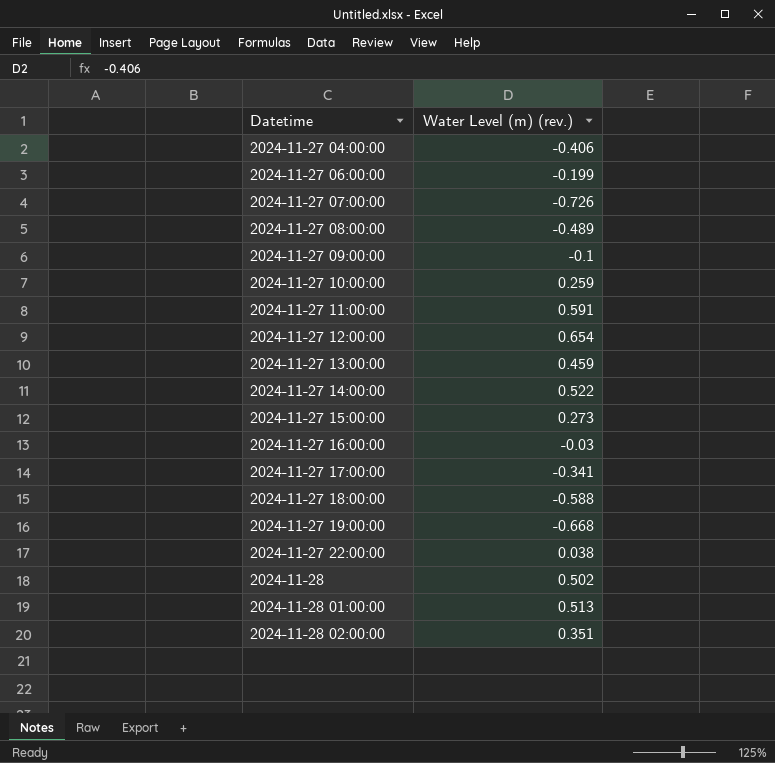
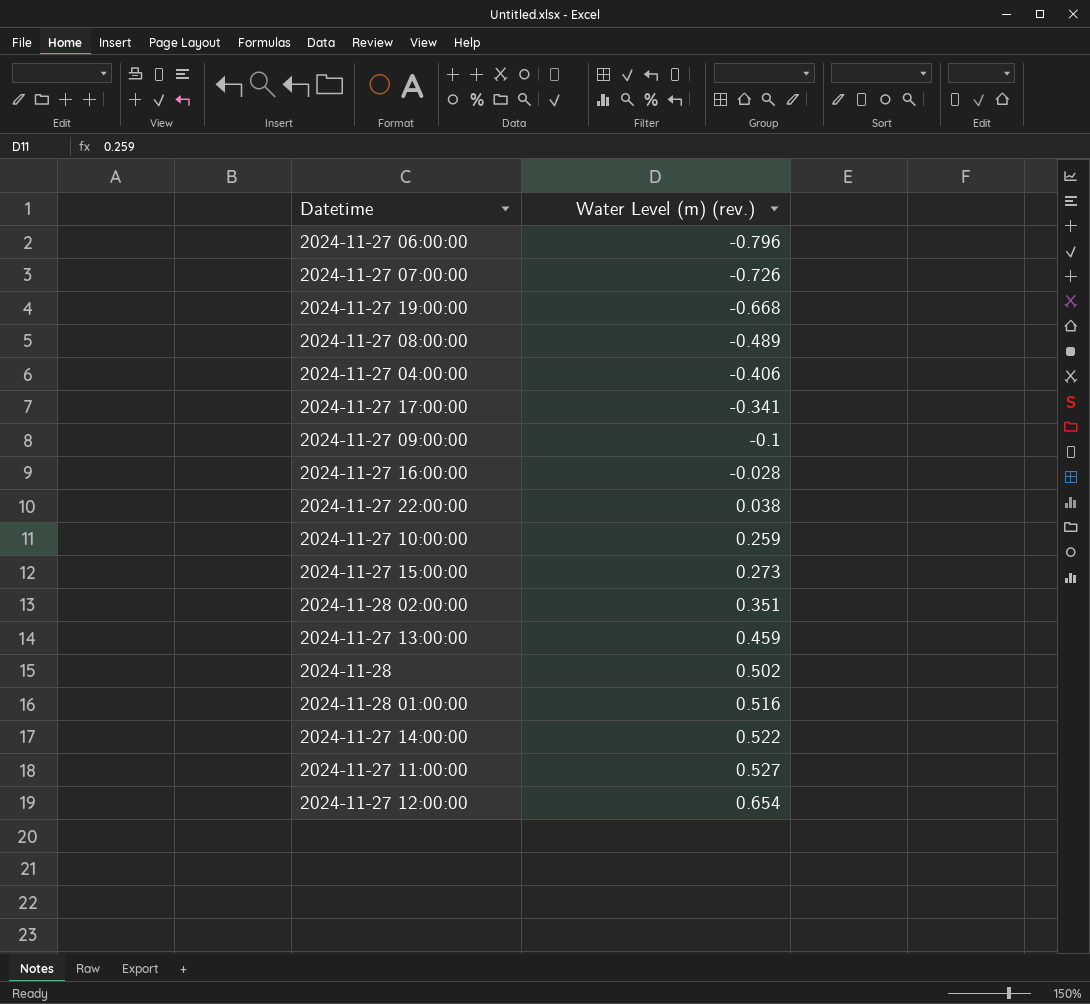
row order: Datetime ascending -> Water Level (m) (rev.) ascending
row 2024-11-27 18:00:00: -0.588 -> none
2024-11-27 06:00:00 | Water Level (m) (rev.): -0.199 -> -0.796
2024-11-27 16:00:00 | Water Level (m) (rev.): -0.03 -> -0.028
2024-11-28 01:00:00 | Water Level (m) (rev.): 0.513 -> 0.516
2024-11-27 11:00:00 | Water Level (m) (rev.): 0.591 -> 0.527

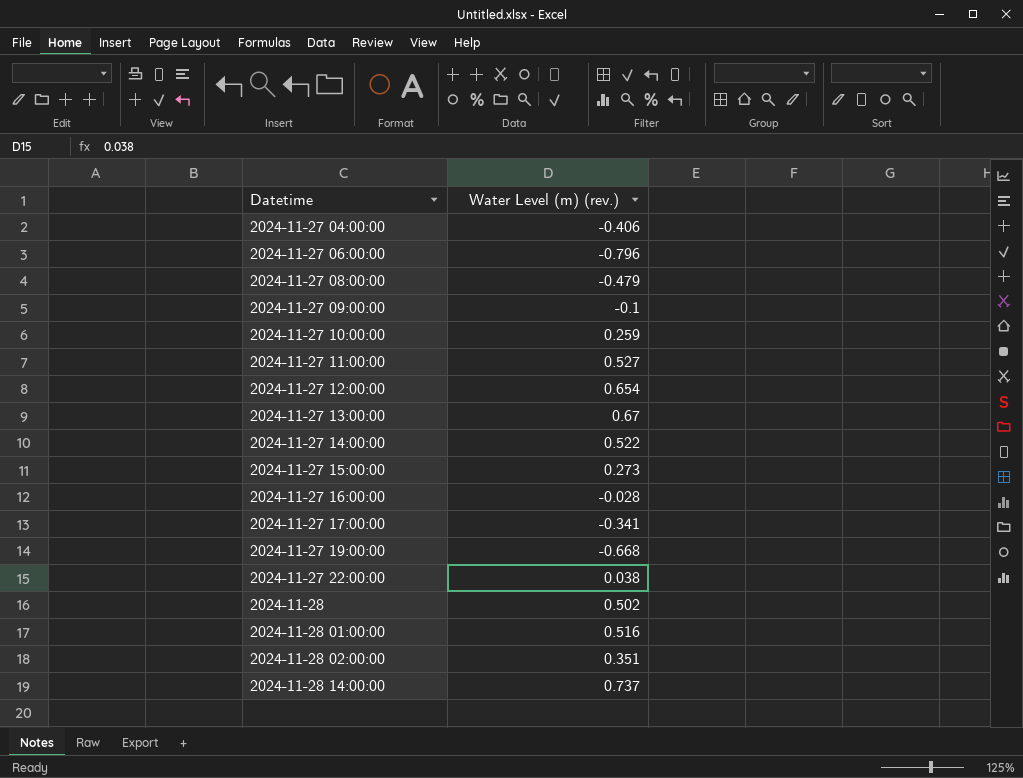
row order: Water Level (m) (rev.) ascending -> Datetime ascending
row 2024-11-27 07:00:00: -0.726 -> none
2024-11-27 08:00:00 | Water Level (m) (rev.): -0.489 -> -0.479
2024-11-27 13:00:00 | Water Level (m) (rev.): 0.459 -> 0.67
row 2024-11-28 14:00:00: none -> 0.737

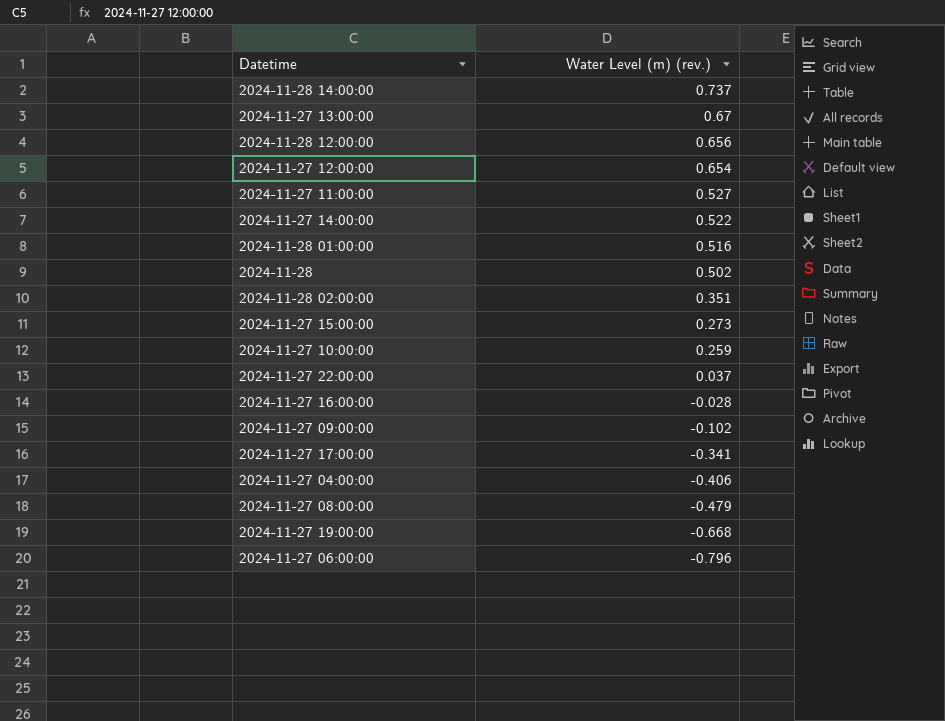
row order: Datetime ascending -> Water Level (m) (rev.) descending
row 2024-11-28 12:00:00: none -> 0.656
2024-11-27 22:00:00 | Water Level (m) (rev.): 0.038 -> 0.037
2024-11-27 09:00:00 | Water Level (m) (rev.): -0.1 -> -0.102

